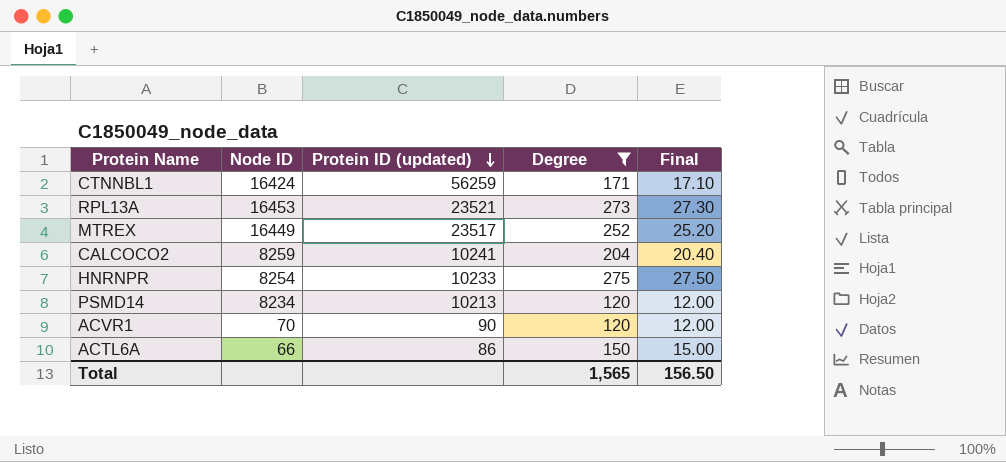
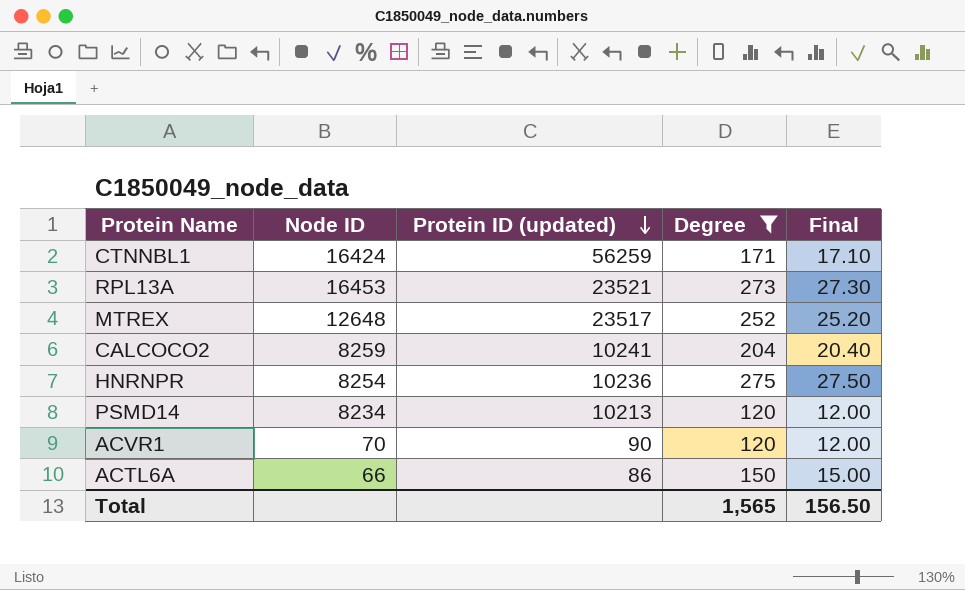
MTREX | Node ID: 16449 -> 12648
HNRNPR | Protein ID (updated): 10233 -> 10236

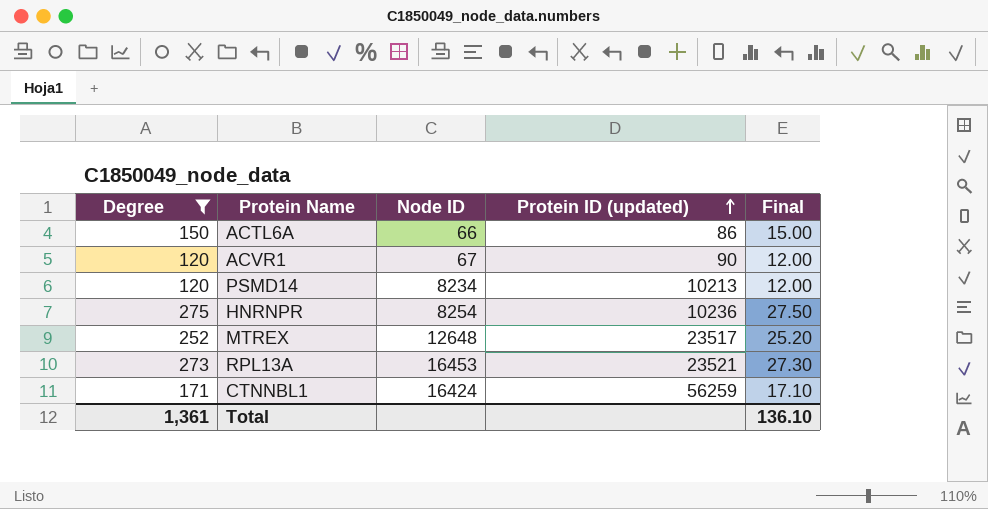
row order: Protein ID (updated) descending -> Protein ID (updated) ascending
column Degree | position: 4 -> 1
row CALCOCO2: 8259 | 10241 | 204 | 20.40 -> none
ACVR1 | Node ID: 70 -> 67
Total | Degree: 1,565 -> 1,361
Total | Final: 156.50 -> 136.10

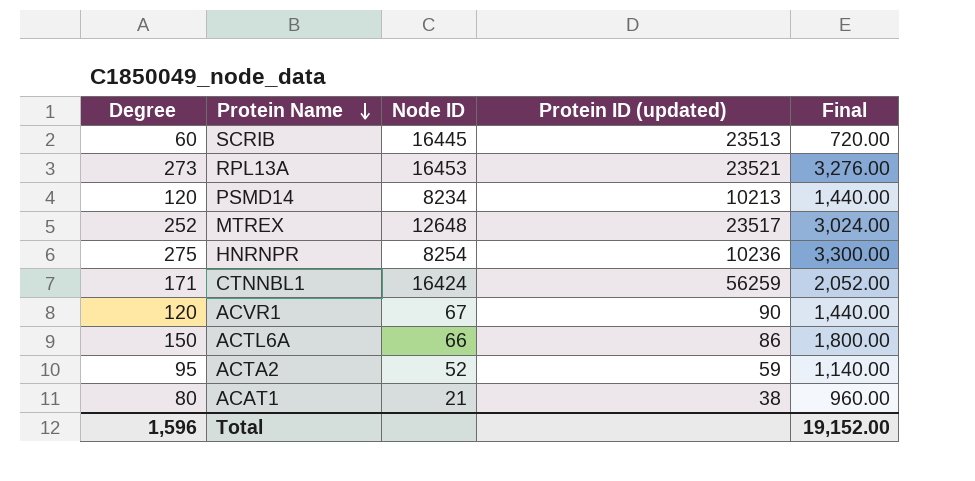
filter: Degree >= 120 -> none
row order: Protein ID (updated) ascending -> Protein Name descending
column Final | formula: [Degree] * 0.1 -> [Degree] * 12
Total | Degree: 1,361 -> 1,596
Total | Final: 136.10 -> 19,152.00

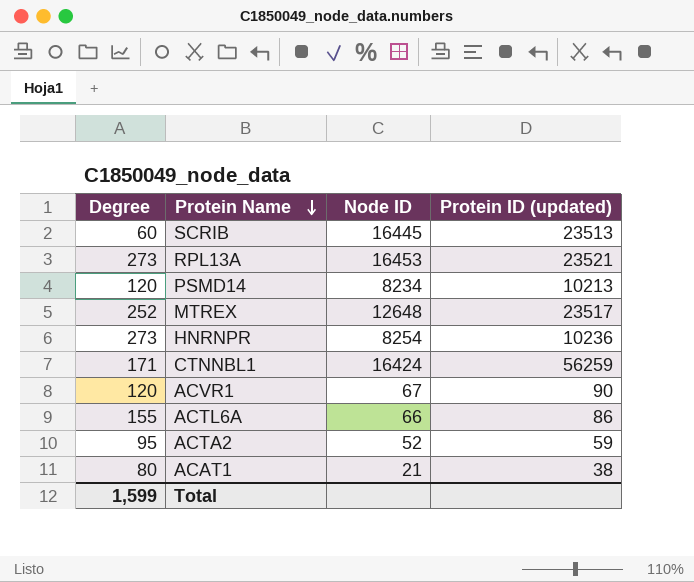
column Final | formula: [Degree] * 12 -> none
HNRNPR | Degree: 275 -> 273
ACTL6A | Degree: 150 -> 155
Total | Degree: 1,596 -> 1,599

